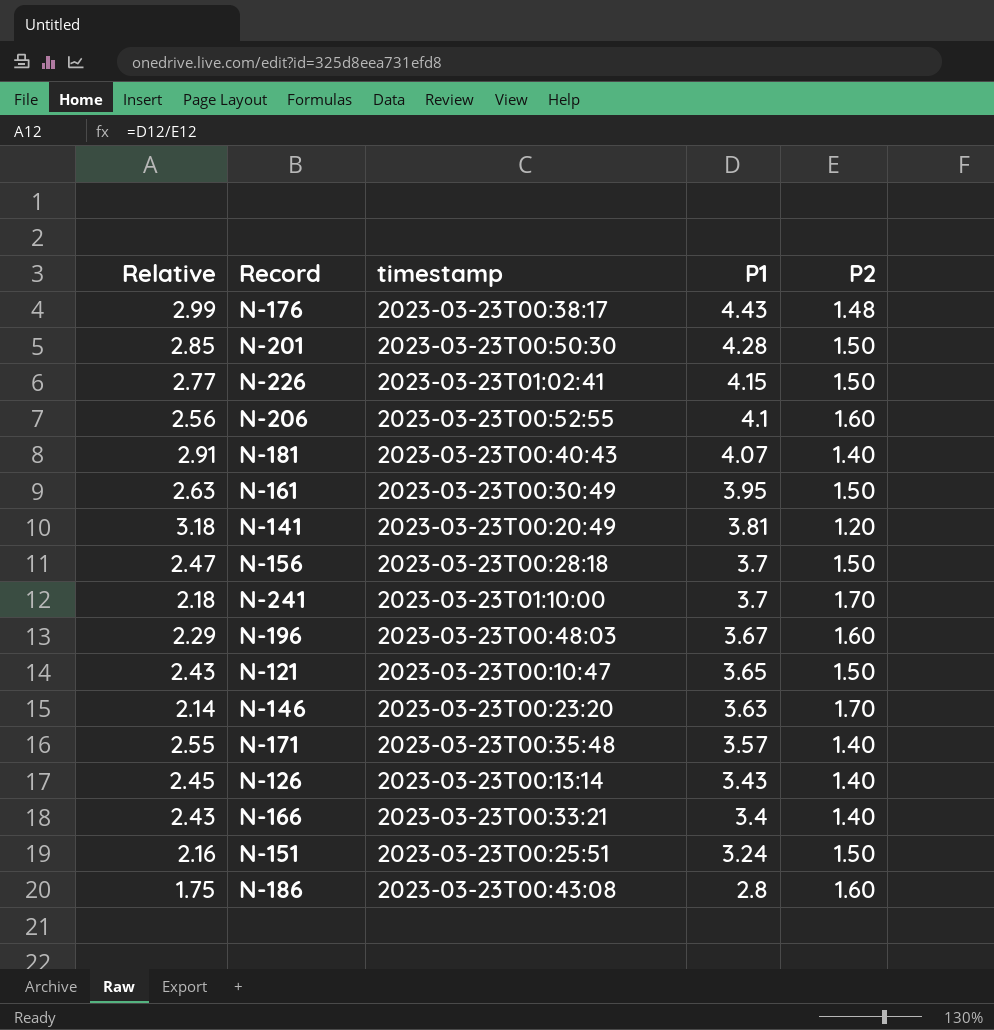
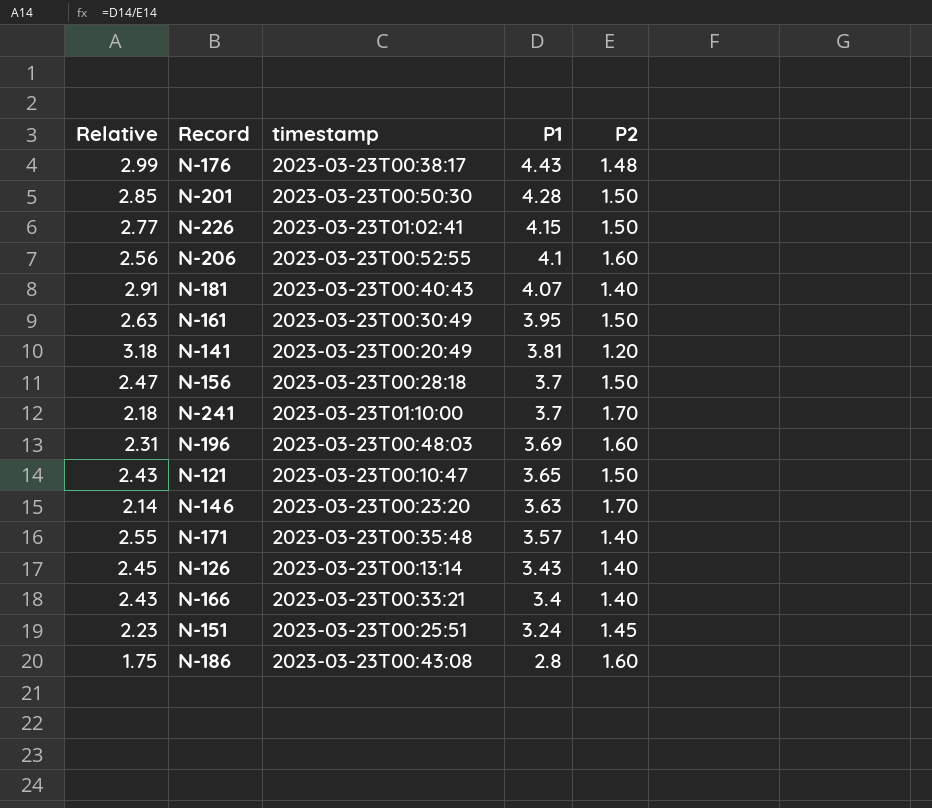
N-196 | Relative: 2.29 -> 2.31
N-196 | P1: 3.67 -> 3.69
N-151 | Relative: 2.16 -> 2.23
N-151 | P2: 1.50 -> 1.45

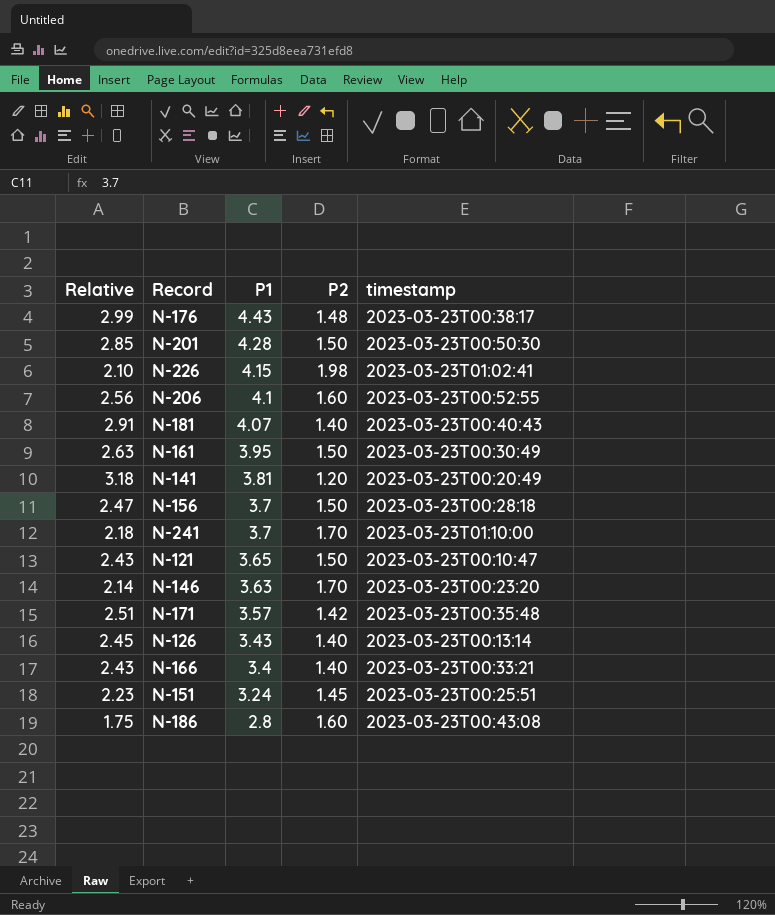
column timestamp | position: 3 -> 5
row N-196: 2.31 | 2023-03-23T00:48:03 | 3.69 | 1.60 -> none
N-226 | Relative: 2.77 -> 2.10
N-226 | P2: 1.50 -> 1.98
N-171 | Relative: 2.55 -> 2.51
N-171 | P2: 1.40 -> 1.42

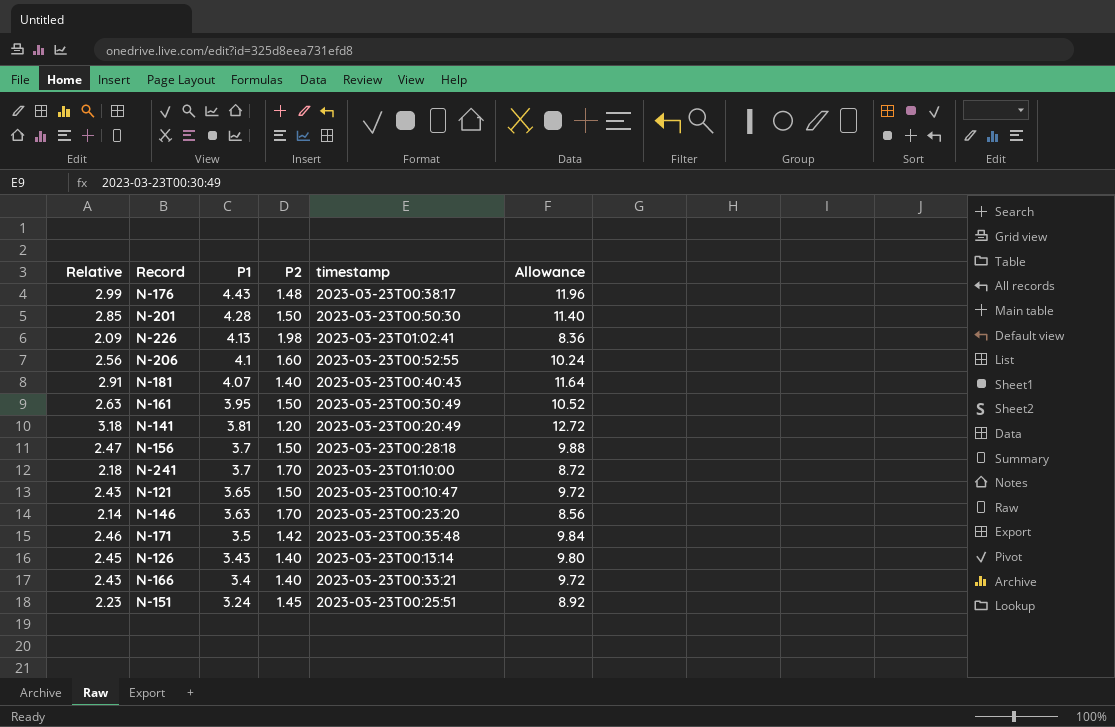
column Allowance | formula: none -> [Relative] * 4
row N-186: 1.75 | 2.8 | 1.60 | 2023-03-23T00:43:08 -> none
N-226 | Relative: 2.10 -> 2.09
N-226 | P1: 4.15 -> 4.13
N-171 | Relative: 2.51 -> 2.46
N-171 | P1: 3.57 -> 3.5

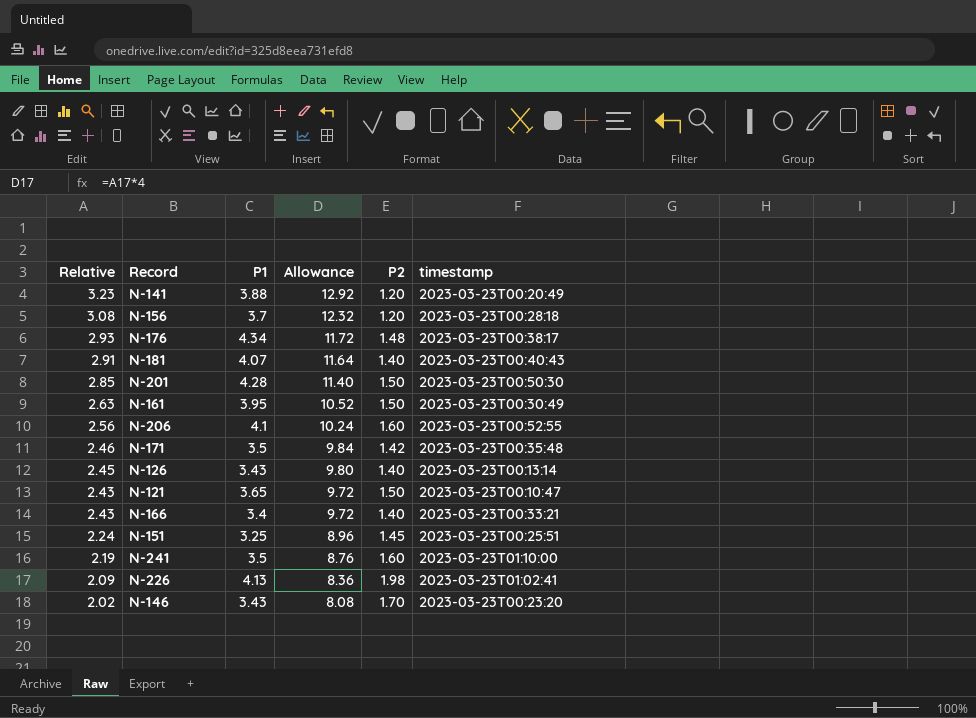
row order: P1 descending -> Relative descending
column Allowance | position: 6 -> 4
N-141 | Relative: 3.18 -> 3.23
N-141 | P1: 3.81 -> 3.88
N-141 | Allowance: 12.72 -> 12.92
N-156 | Relative: 2.47 -> 3.08
N-156 | Allowance: 9.88 -> 12.32
N-156 | P2: 1.50 -> 1.20
N-176 | Relative: 2.99 -> 2.93
N-176 | P1: 4.43 -> 4.34
N-176 | Allowance: 11.96 -> 11.72
N-151 | Relative: 2.23 -> 2.24
N-151 | P1: 3.24 -> 3.25
N-151 | Allowance: 8.92 -> 8.96
N-241 | Relative: 2.18 -> 2.19
N-241 | P1: 3.7 -> 3.5
N-241 | Allowance: 8.72 -> 8.76
N-241 | P2: 1.70 -> 1.60
N-146 | Relative: 2.14 -> 2.02
N-146 | P1: 3.63 -> 3.43
N-146 | Allowance: 8.56 -> 8.08

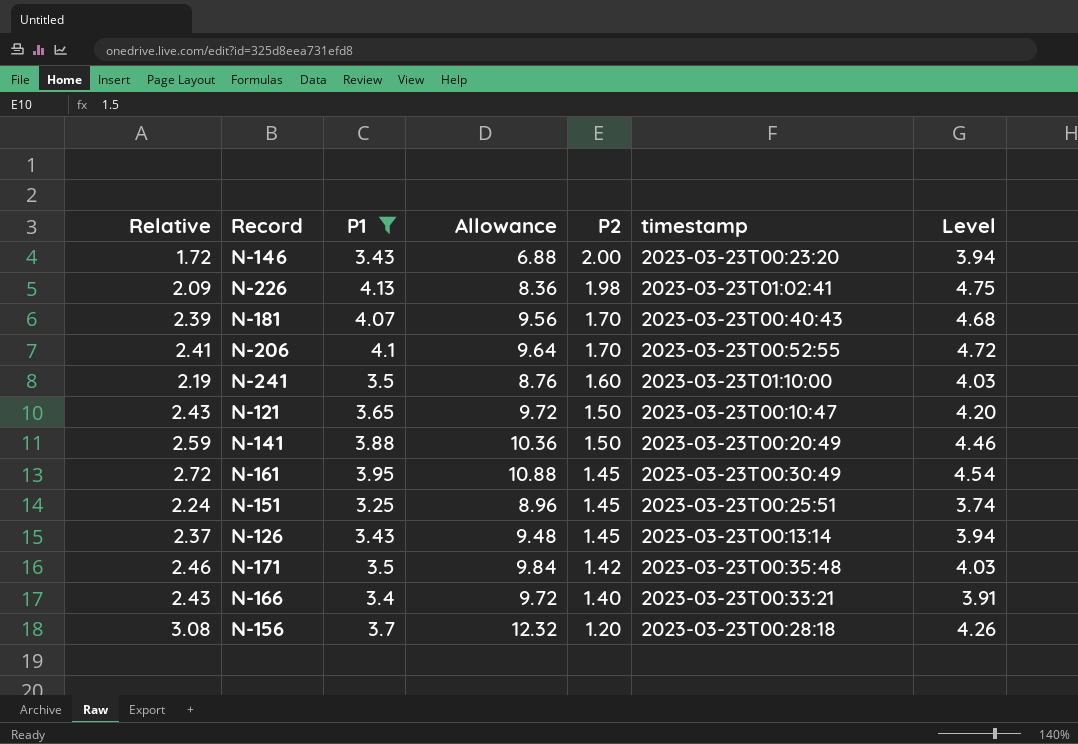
filter: none -> P1 <= 4.13
row order: Relative descending -> P2 descending
column Level | formula: none -> [P1] * 1.15
N-146 | Relative: 2.02 -> 1.72
N-146 | Allowance: 8.08 -> 6.88
N-146 | P2: 1.70 -> 2.00
N-181 | Relative: 2.91 -> 2.39
N-181 | Allowance: 11.64 -> 9.56
N-181 | P2: 1.40 -> 1.70
N-206 | Relative: 2.56 -> 2.41
N-206 | Allowance: 10.24 -> 9.64
N-206 | P2: 1.60 -> 1.70
N-141 | Relative: 3.23 -> 2.59
N-141 | Allowance: 12.92 -> 10.36
N-141 | P2: 1.20 -> 1.50
N-161 | Relative: 2.63 -> 2.72
N-161 | Allowance: 10.52 -> 10.88
N-161 | P2: 1.50 -> 1.45
N-126 | Relative: 2.45 -> 2.37
N-126 | Allowance: 9.80 -> 9.48
N-126 | P2: 1.40 -> 1.45

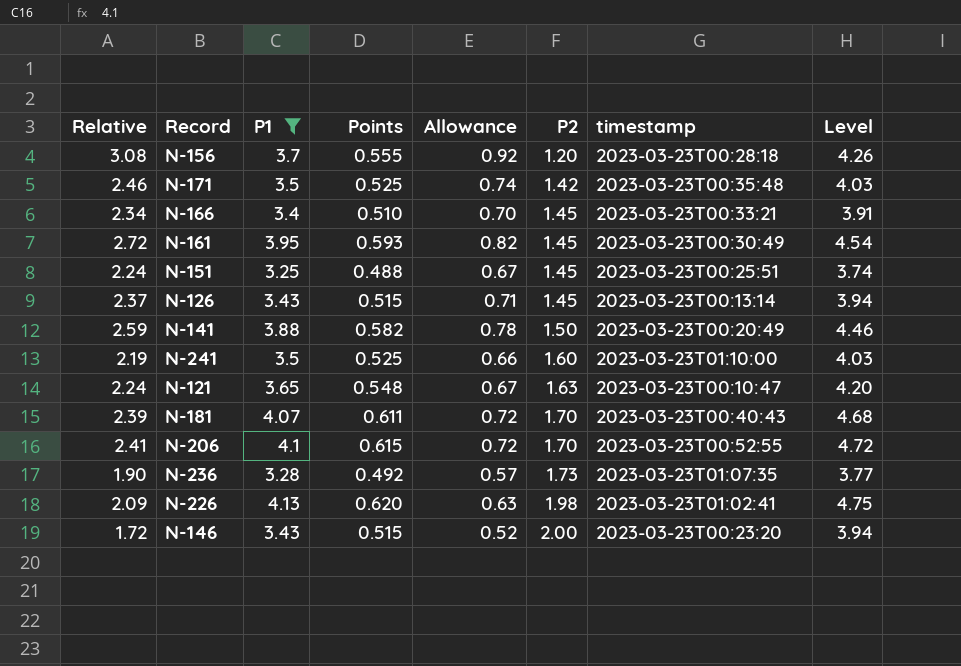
row order: P2 descending -> P2 ascending
column Points | formula: none -> [P1] * 0.15
column Allowance | formula: [Relative] * 4 -> [Relative] * 0.3
N-166 | Relative: 2.43 -> 2.34
N-166 | P2: 1.40 -> 1.45
N-121 | Relative: 2.43 -> 2.24
N-121 | P2: 1.50 -> 1.63
row N-236: none -> 1.90 | 3.28 | 0.492 | 0.57 | 1.73 | 2023-03-23T01:07:35 | 3.77

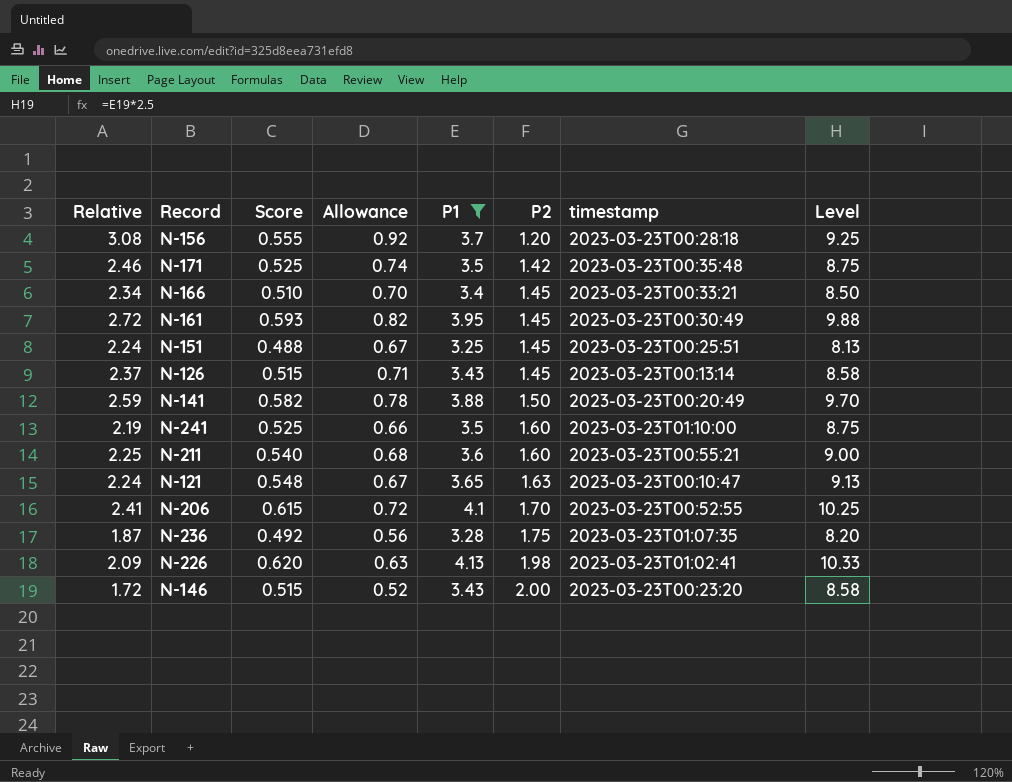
column name: Points -> Score
column P1 | position: 3 -> 5
column Level | formula: [P1] * 1.15 -> [P1] * 2.5
row N-181: 2.39 | 4.07 | 0.611 | 0.72 | 1.70 | 2023-03-23T00:40:43 | 4.68 -> none
row N-211: none -> 2.25 | 0.540 | 0.68 | 3.6 | 1.60 | 2023-03-23T00:55:21 | 9.00
N-236 | Relative: 1.90 -> 1.87
N-236 | Allowance: 0.57 -> 0.56
N-236 | P2: 1.73 -> 1.75

